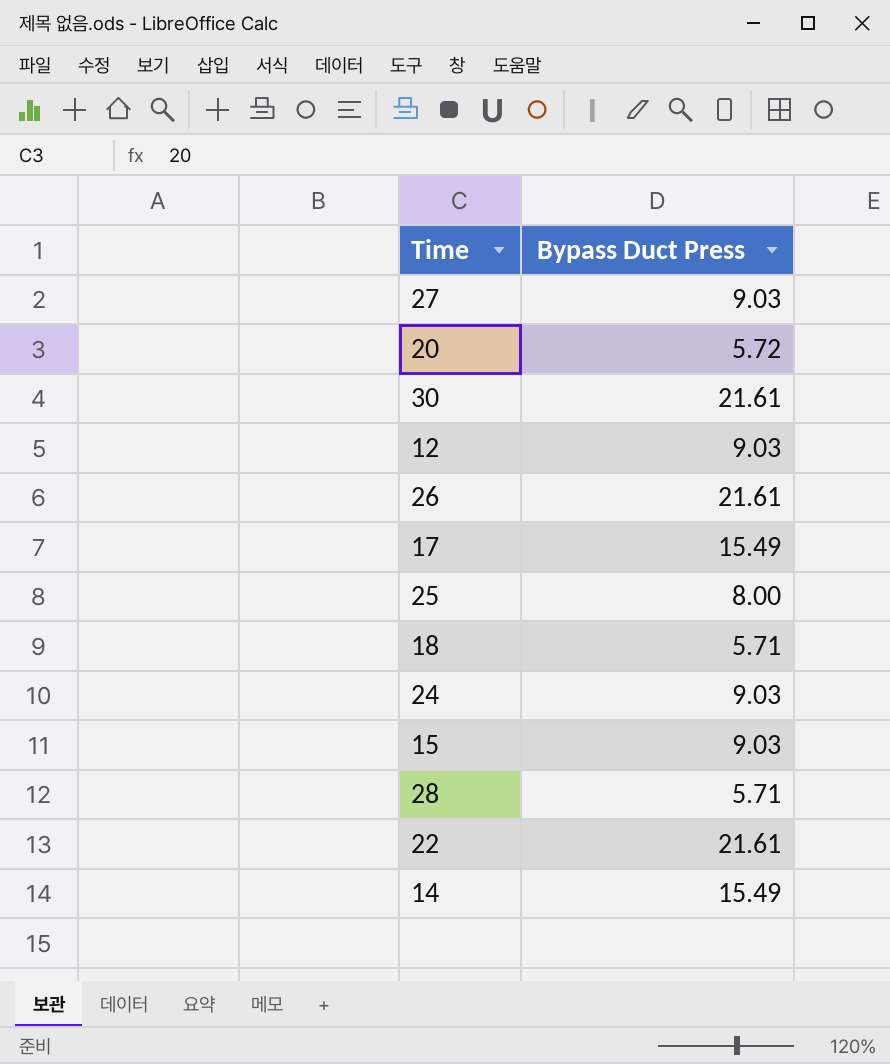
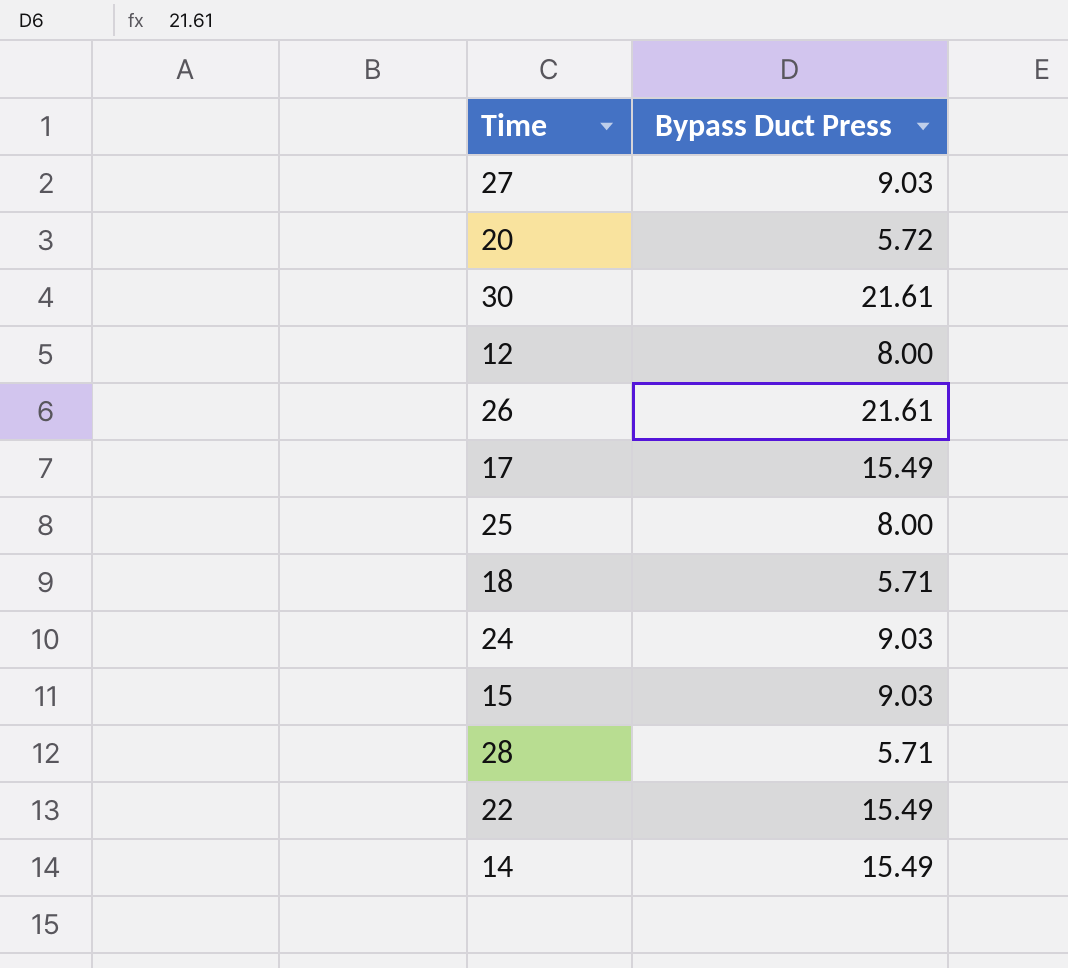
12 | Bypass Duct Press: 9.03 -> 8.00
22 | Bypass Duct Press: 21.61 -> 15.49

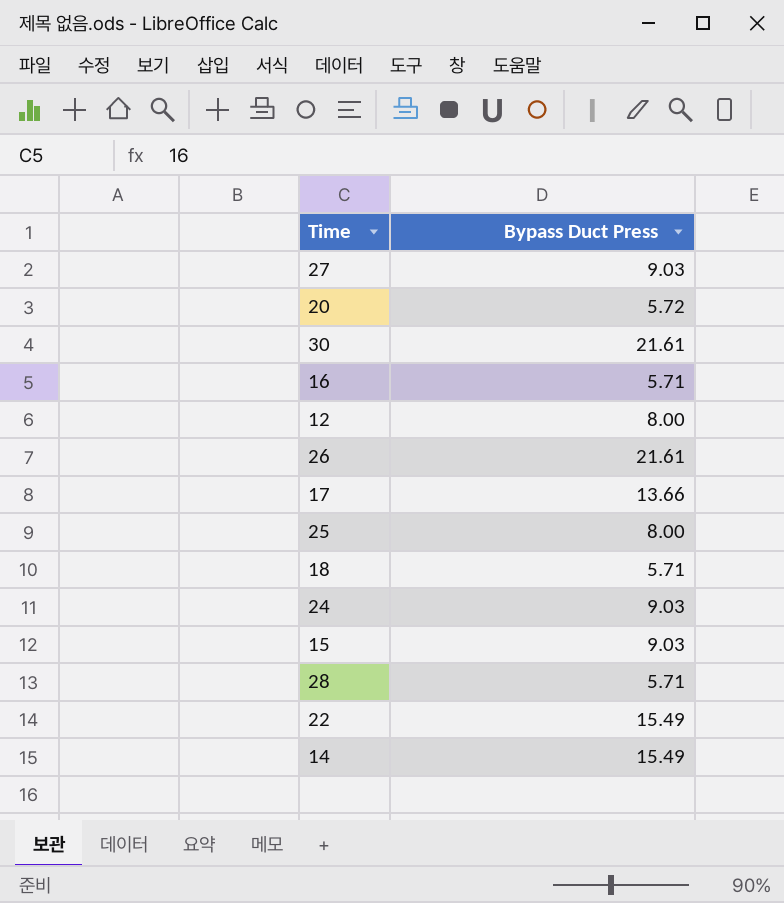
row 16: none -> 5.71
17 | Bypass Duct Press: 15.49 -> 13.66

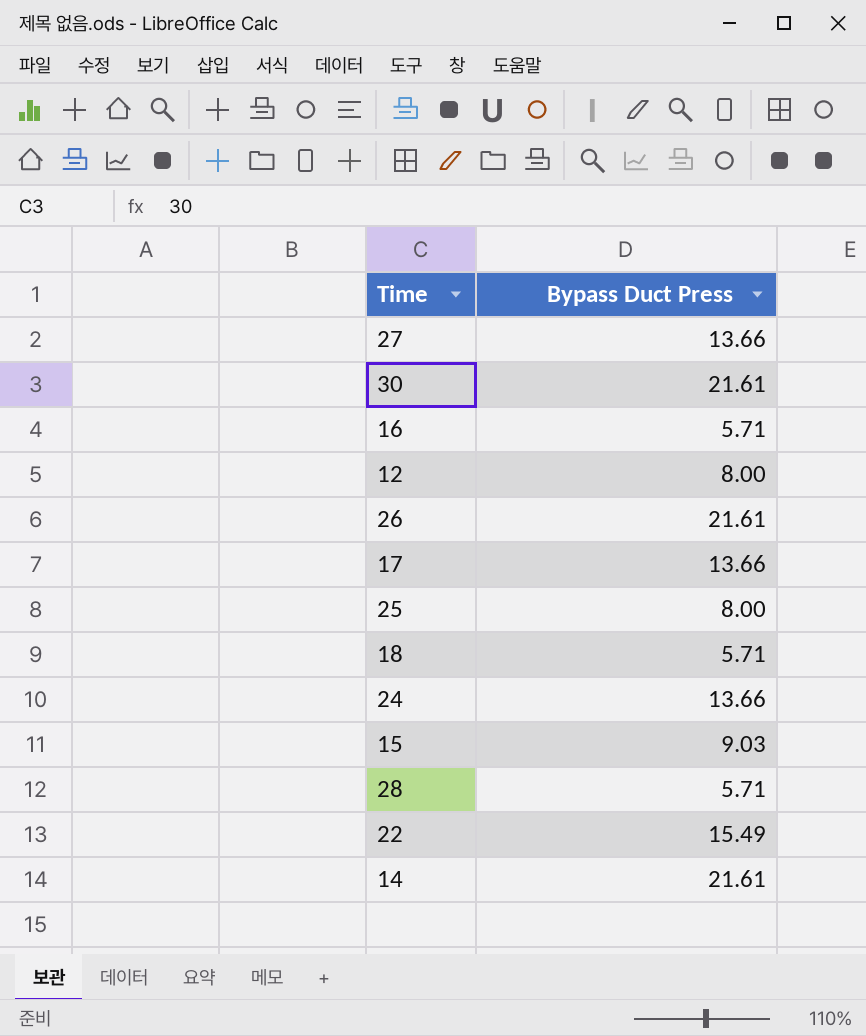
row 20: 5.72 -> none
27 | Bypass Duct Press: 9.03 -> 13.66
24 | Bypass Duct Press: 9.03 -> 13.66
14 | Bypass Duct Press: 15.49 -> 21.61

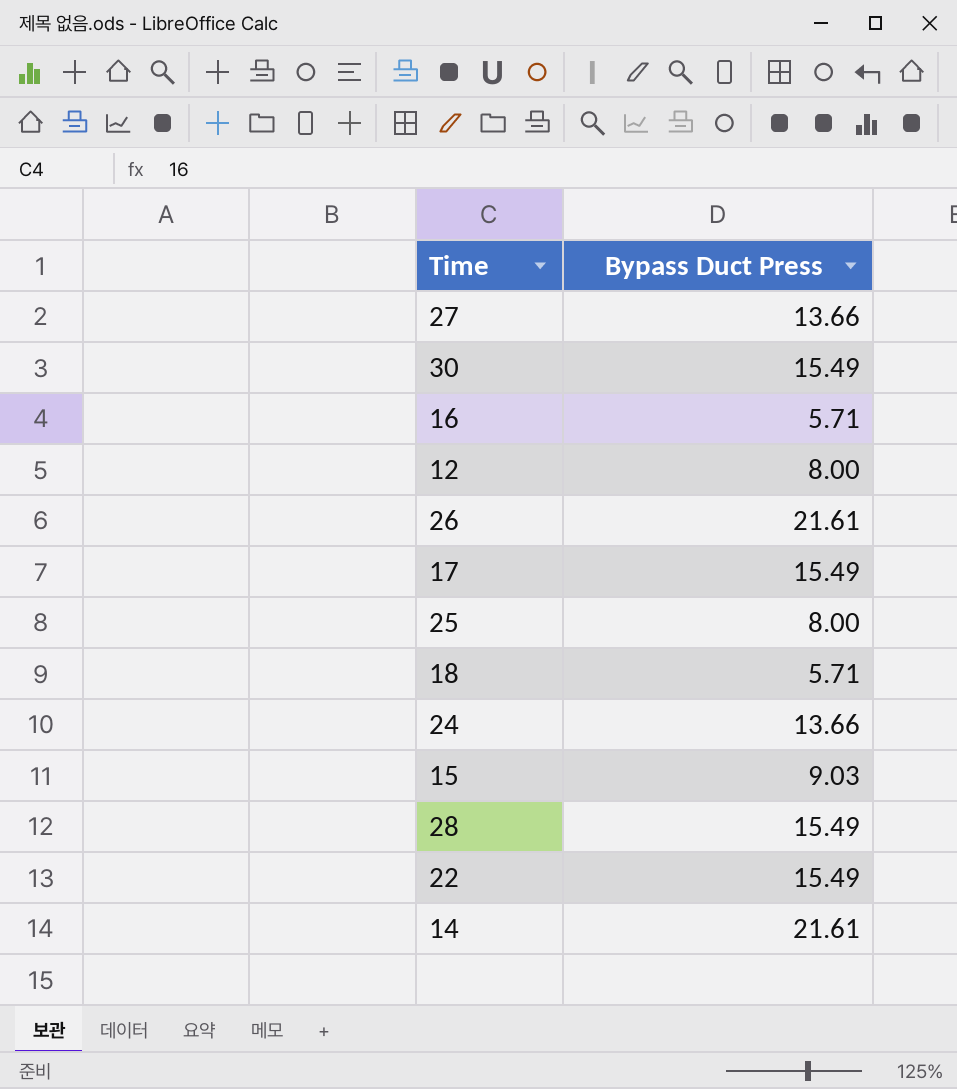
30 | Bypass Duct Press: 21.61 -> 15.49
17 | Bypass Duct Press: 13.66 -> 15.49
28 | Bypass Duct Press: 5.71 -> 15.49

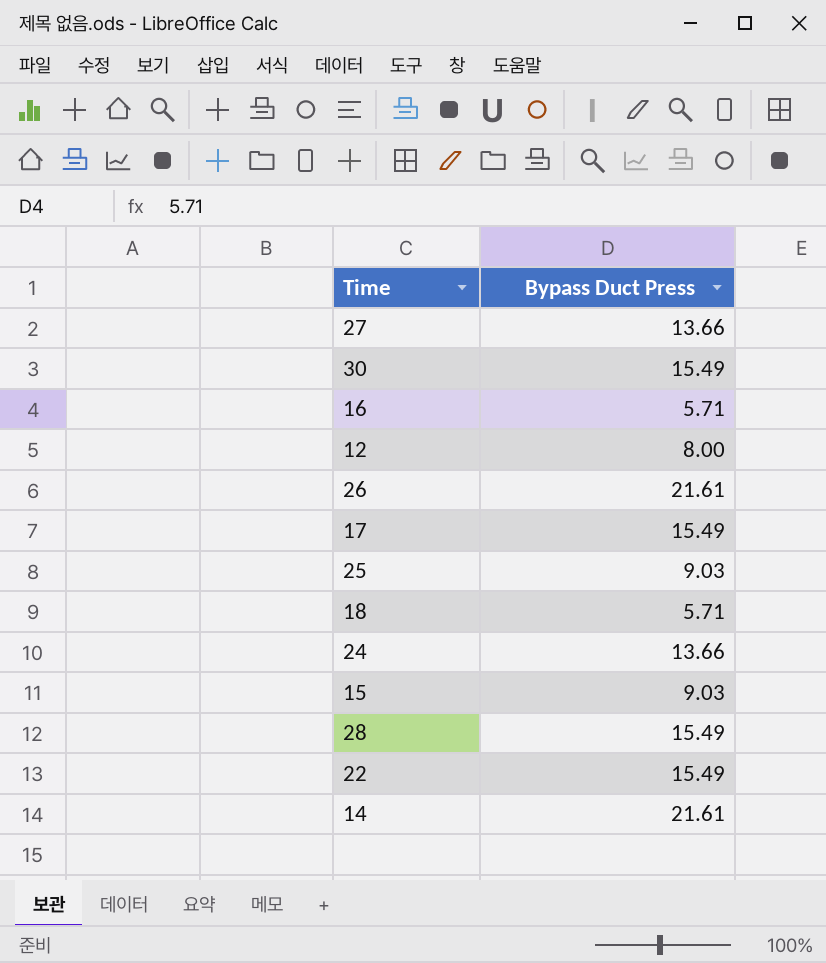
25 | Bypass Duct Press: 8.00 -> 9.03

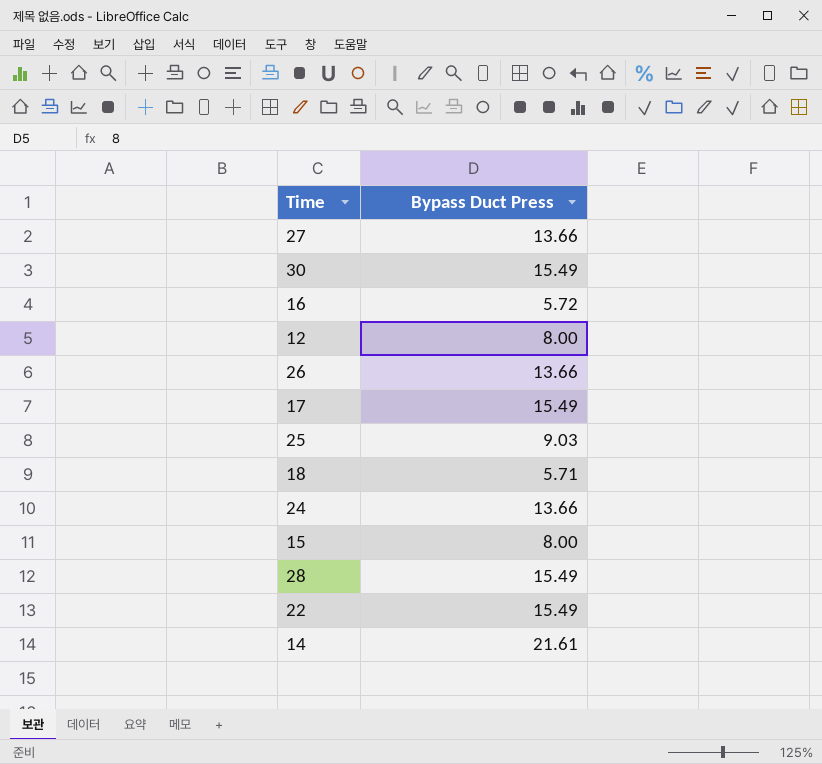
16 | Bypass Duct Press: 5.71 -> 5.72
26 | Bypass Duct Press: 21.61 -> 13.66
15 | Bypass Duct Press: 9.03 -> 8.00

